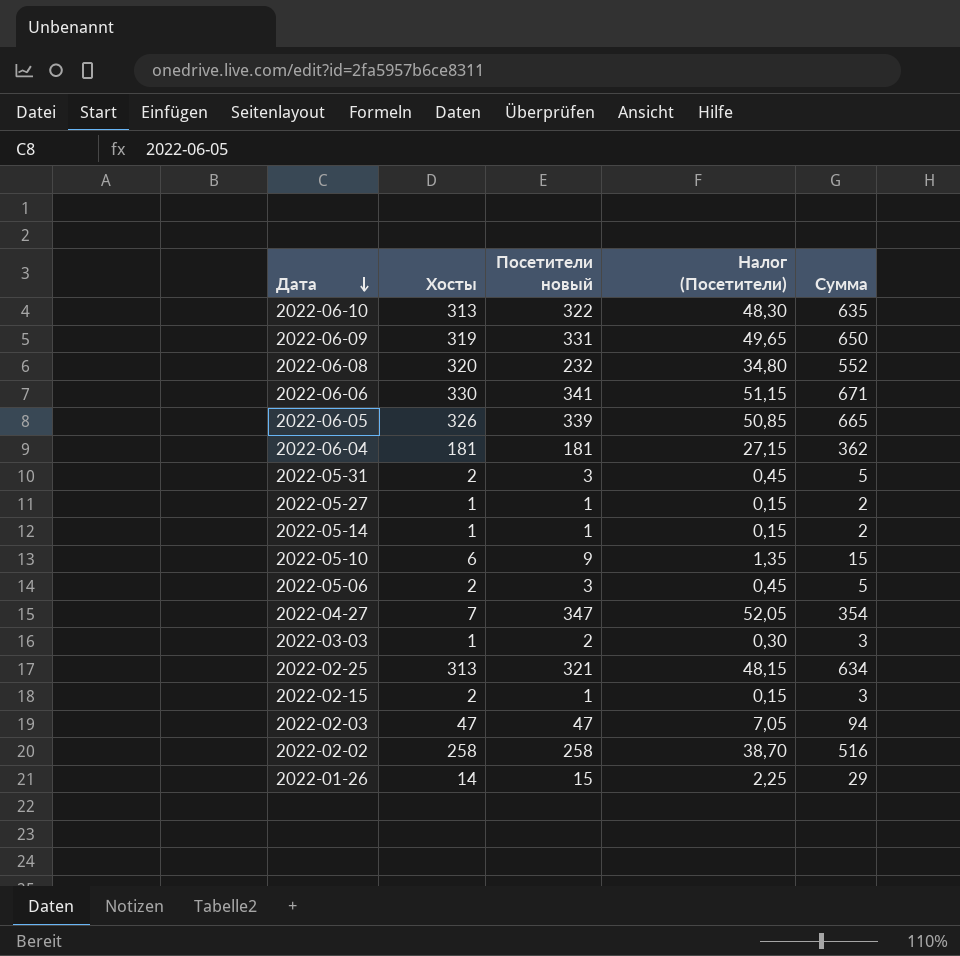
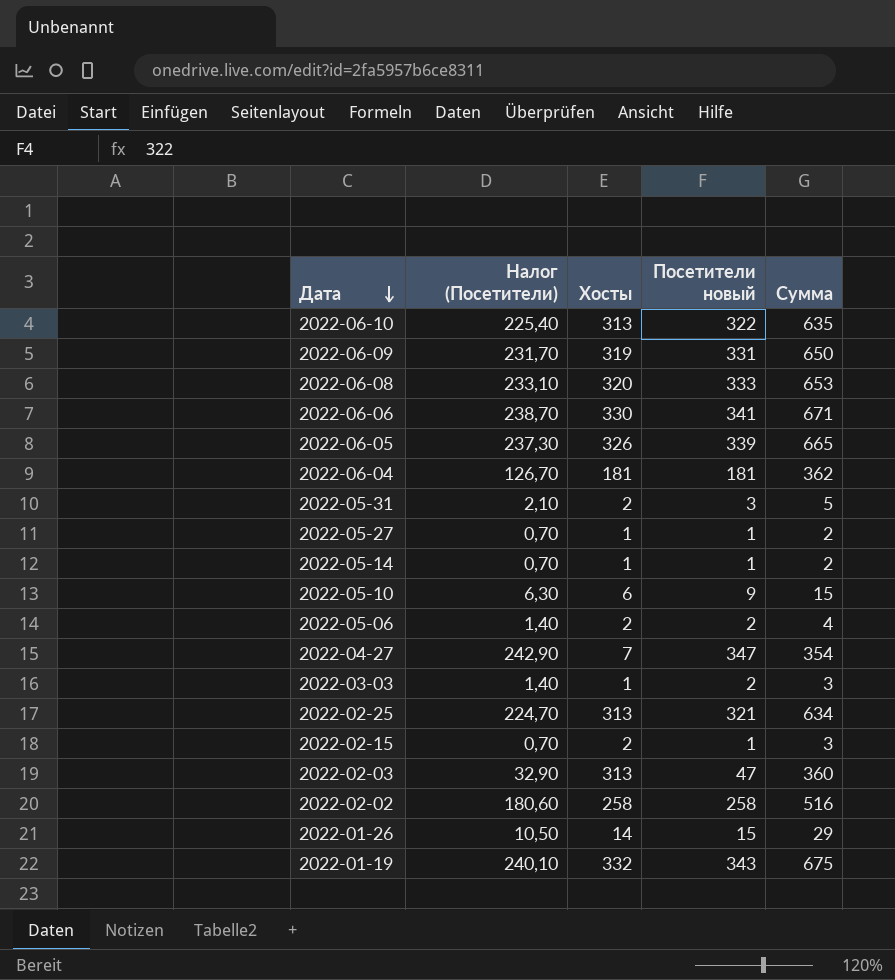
column Налог (Посетители) | formula: [Посетители новый] * 0,15 -> [Посетители новый] * 0,7
column Налог (Посетители) | position: 4 -> 2
2022-06-08 | Посетители новый: 232 -> 333
2022-06-08 | Сумма: 552 -> 653
2022-05-06 | Посетители новый: 3 -> 2
2022-05-06 | Сумма: 5 -> 4
2022-02-03 | Хосты: 47 -> 313
2022-02-03 | Сумма: 94 -> 360
row 2022-01-19: none -> 240,10 | 332 | 343 | 675

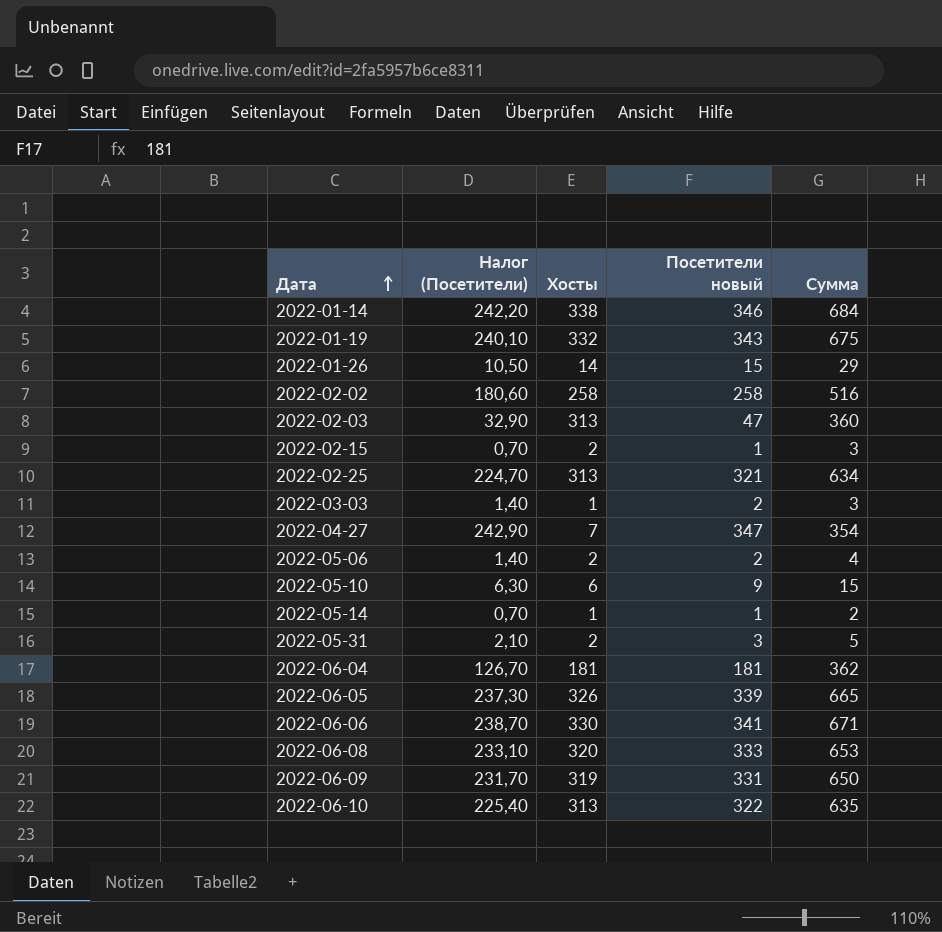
row order: Дата descending -> Дата ascending
row 2022-05-27: 0,70 | 1 | 1 | 2 -> none
row 2022-01-14: none -> 242,20 | 338 | 346 | 684

